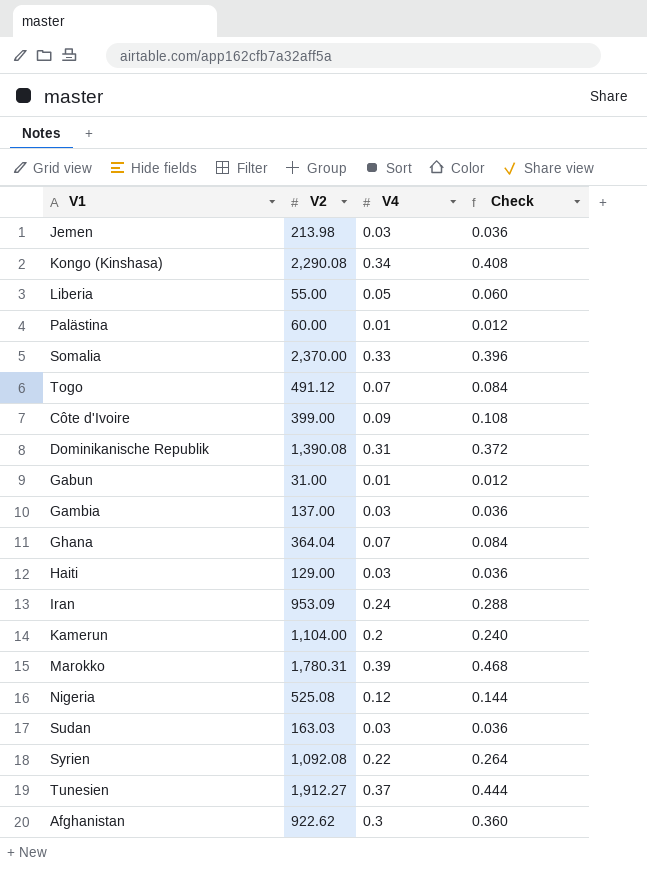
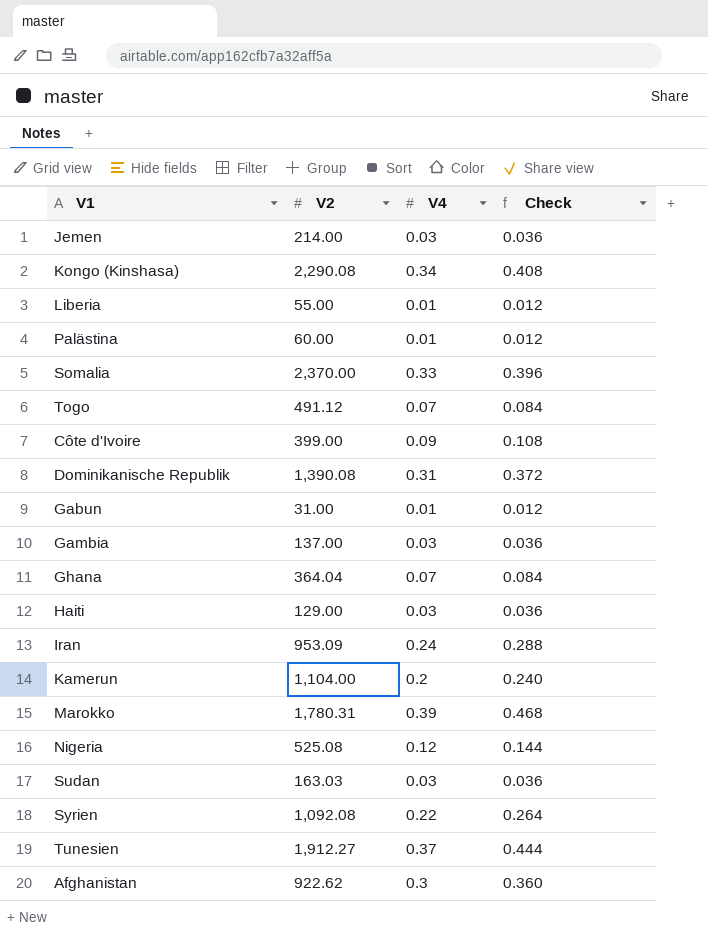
Jemen | V2: 213.98 -> 214.00
Liberia | V4: 0.05 -> 0.01
Liberia | Check: 0.060 -> 0.012

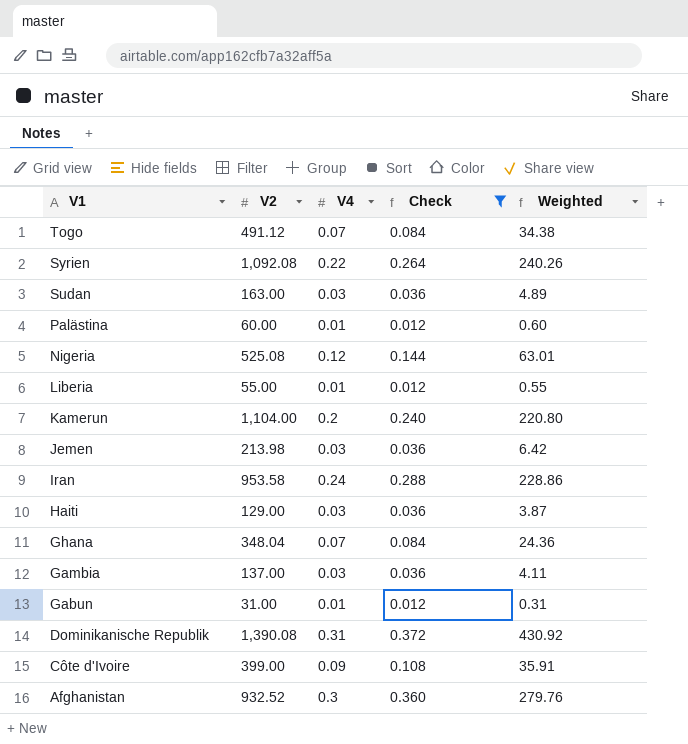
filter: none -> Check <= 0.372
row order: none -> V1 descending
column Weighted | formula: none -> [V2] * [V4]
Sudan | V2: 163.03 -> 163.00
Jemen | V2: 214.00 -> 213.98
Iran | V2: 953.09 -> 953.58
Ghana | V2: 364.04 -> 348.04
Afghanistan | V2: 922.62 -> 932.52

